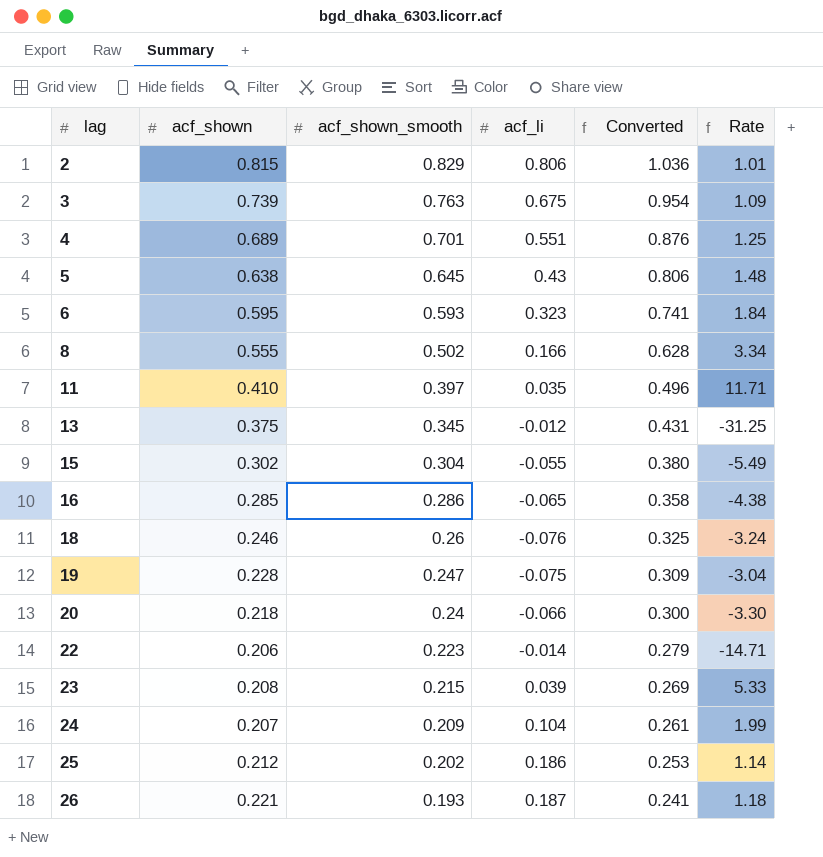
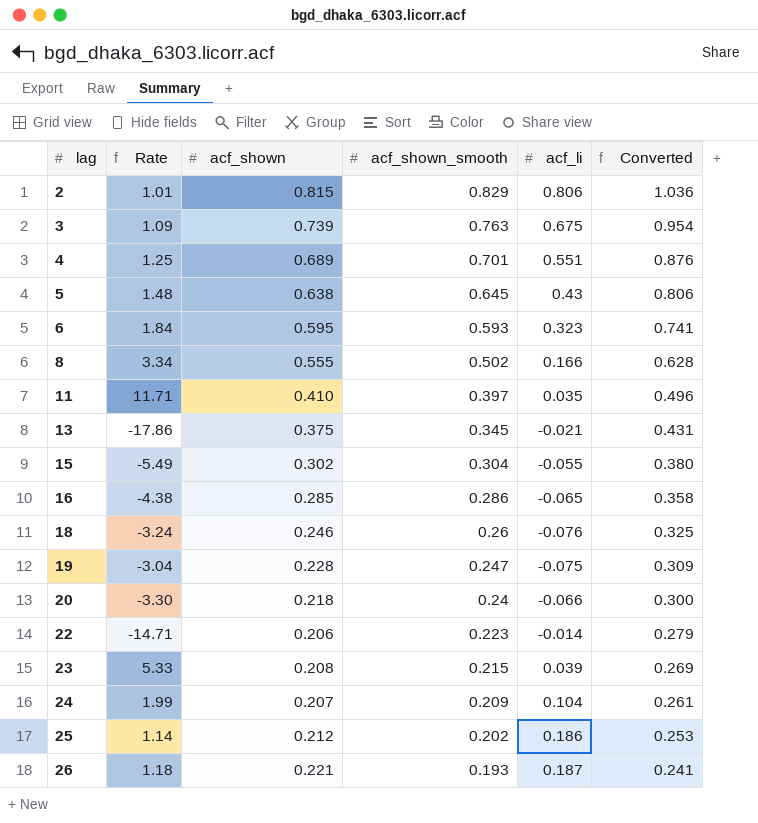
column Rate | position: 6 -> 2
13 | Rate: -31.25 -> -17.86
13 | acf_li: -0.012 -> -0.021

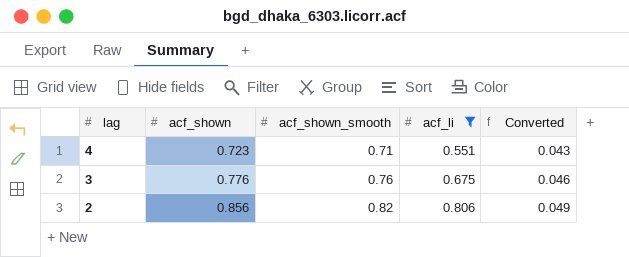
filter: none -> acf_li >= 0.551
row order: lag ascending -> lag descending
column Rate | formula: [acf_shown] / [acf_li] -> none
column Converted | formula: [acf_shown_smooth] * 1.25 -> [acf_shown_smooth] * 0.06
4 | acf_shown: 0.689 -> 0.723
4 | acf_shown_smooth: 0.701 -> 0.71
3 | acf_shown: 0.739 -> 0.776
3 | acf_shown_smooth: 0.763 -> 0.76
2 | acf_shown: 0.815 -> 0.856
2 | acf_shown_smooth: 0.829 -> 0.82

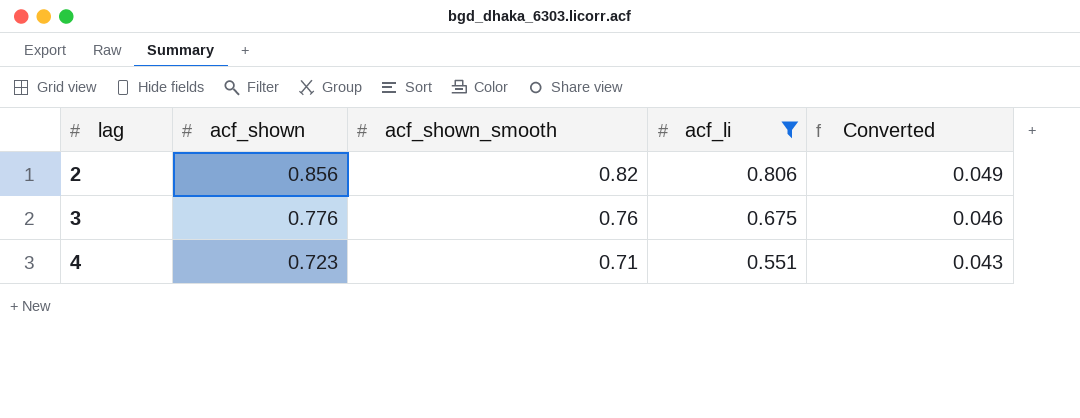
row order: lag descending -> lag ascending

